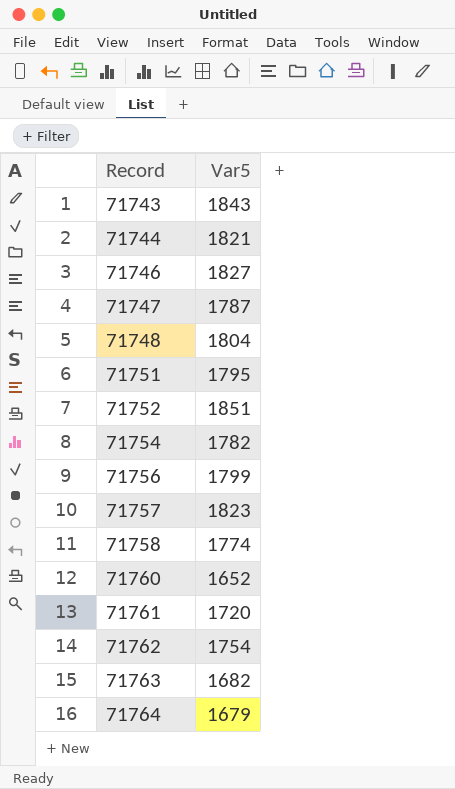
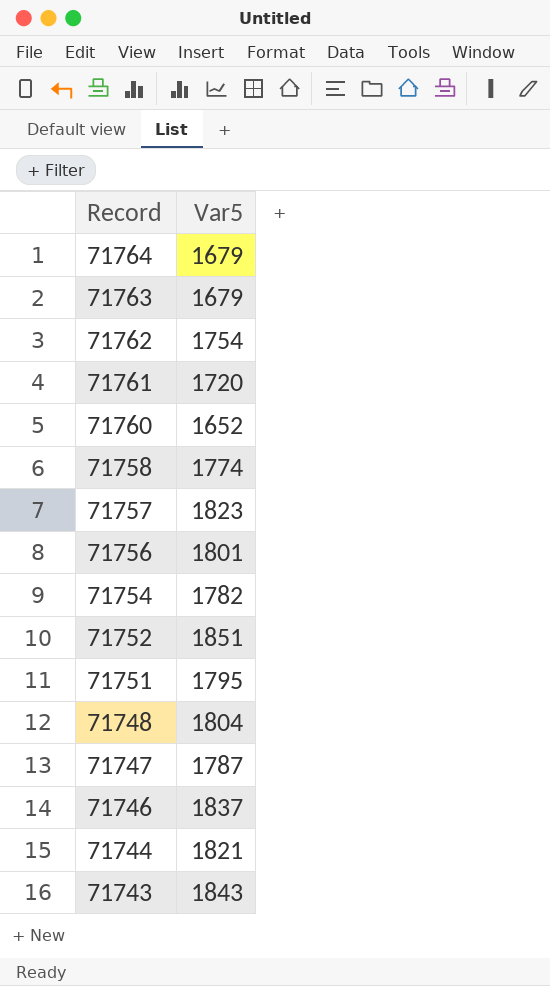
row order: Record ascending -> Record descending
71763 | Var5: 1682 -> 1679
71756 | Var5: 1799 -> 1801
71746 | Var5: 1827 -> 1837

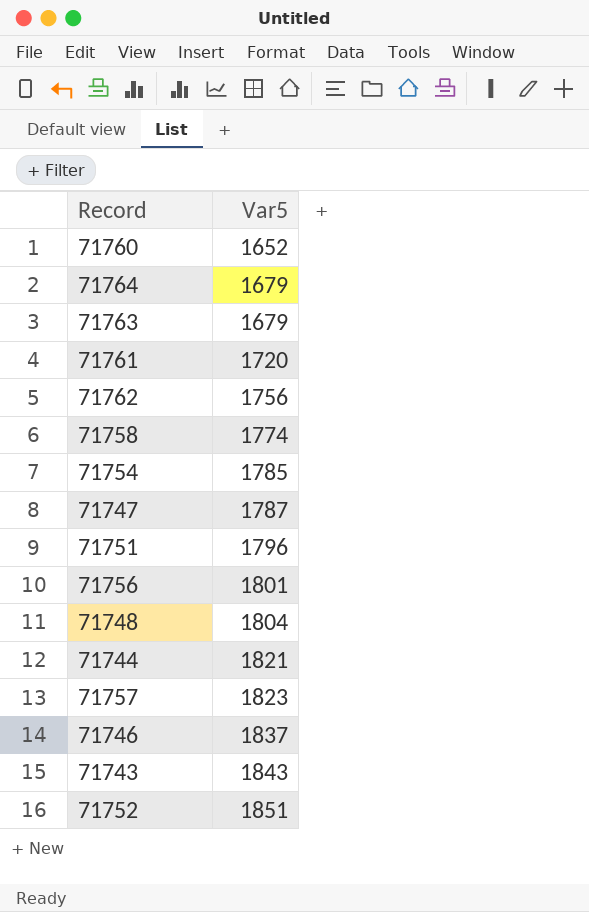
row order: Record descending -> Var5 ascending
71762 | Var5: 1754 -> 1756
71754 | Var5: 1782 -> 1785
71751 | Var5: 1795 -> 1796

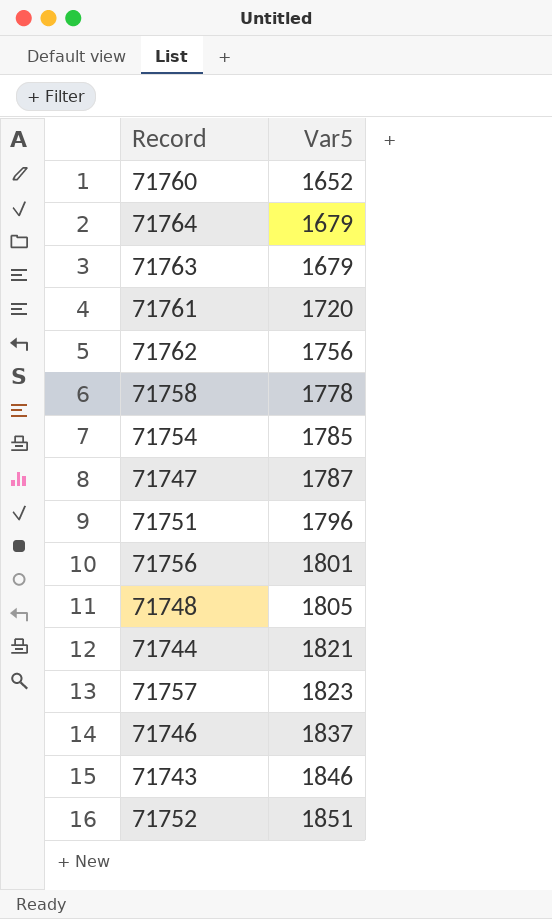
71758 | Var5: 1774 -> 1778
71748 | Var5: 1804 -> 1805
71743 | Var5: 1843 -> 1846

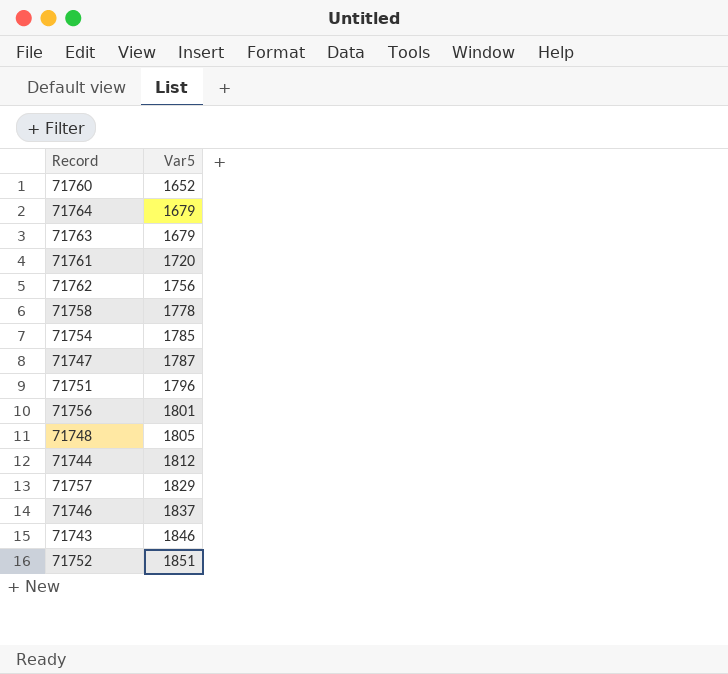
71744 | Var5: 1821 -> 1812
71757 | Var5: 1823 -> 1829

